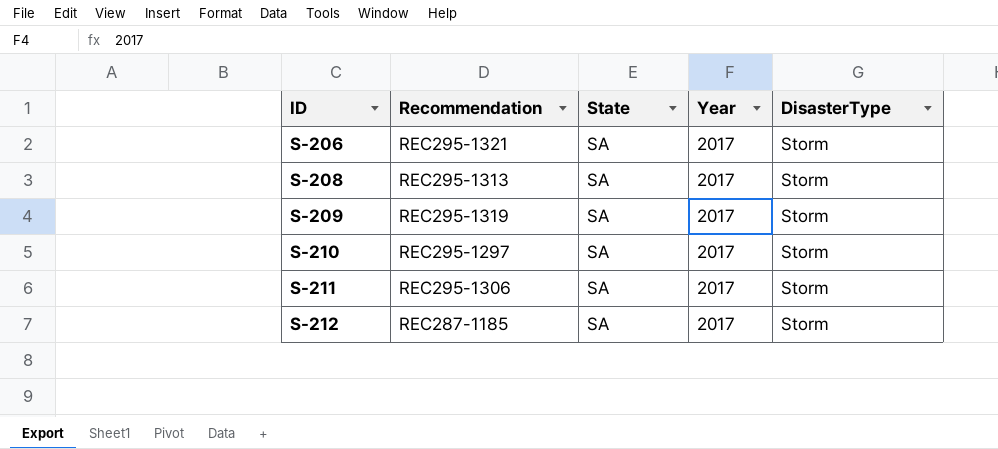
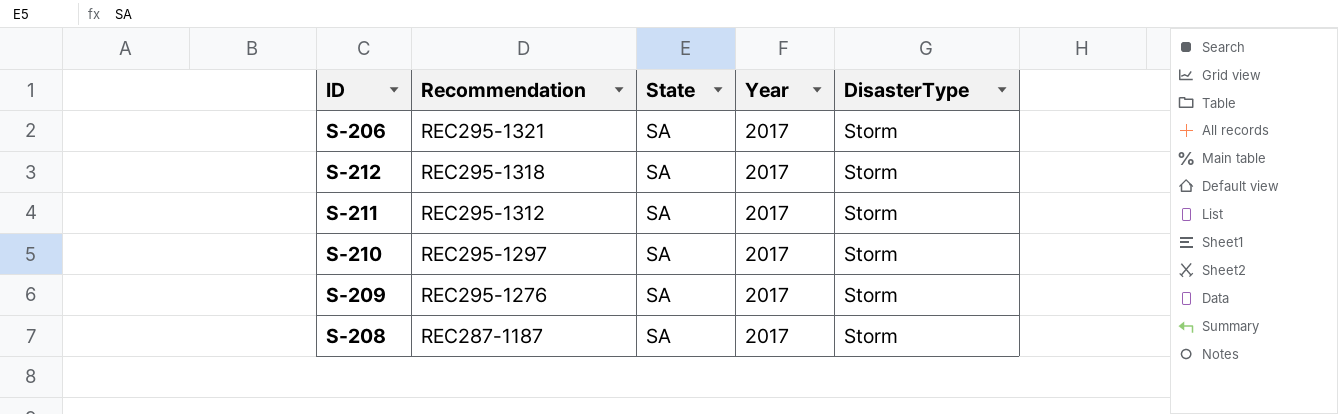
row order: ID ascending -> Recommendation descending
S-212 | Recommendation: REC287-1185 -> REC295-1318
S-211 | Recommendation: REC295-1306 -> REC295-1312
S-209 | Recommendation: REC295-1319 -> REC295-1276
S-208 | Recommendation: REC295-1313 -> REC287-1187

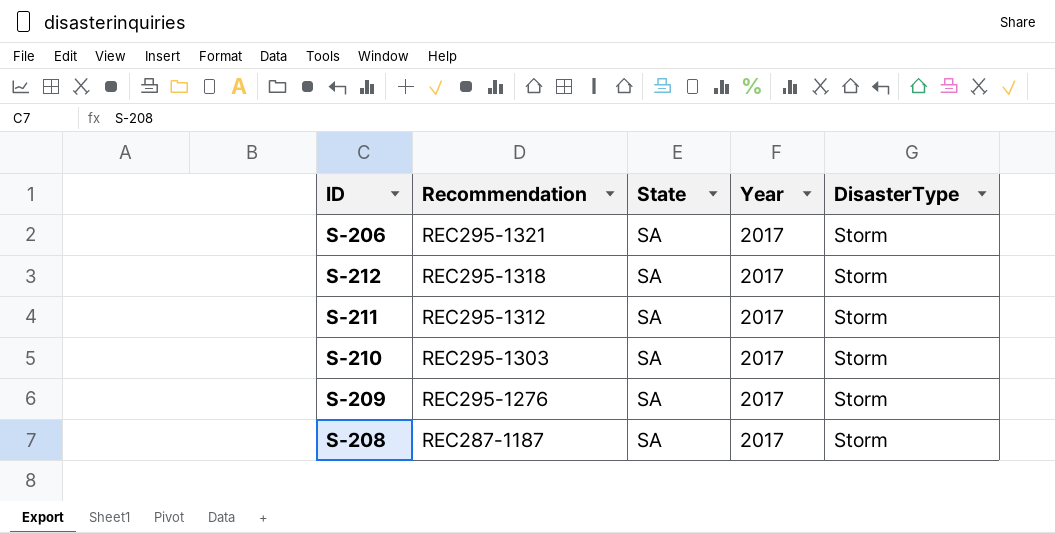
S-210 | Recommendation: REC295-1297 -> REC295-1303

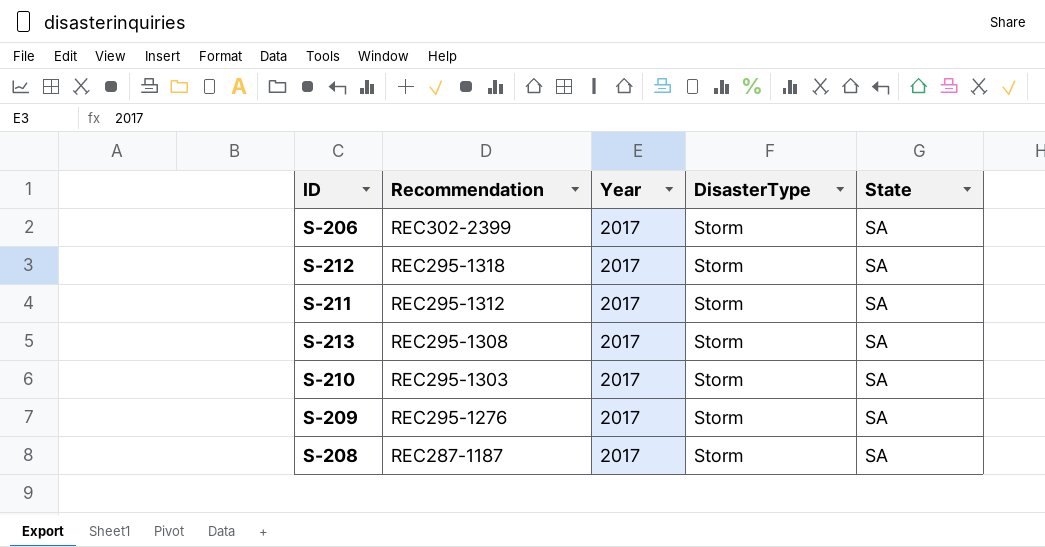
column State | position: 3 -> 5
S-206 | Recommendation: REC295-1321 -> REC302-2399
row S-213: none -> REC295-1308 | 2017 | Storm | SA

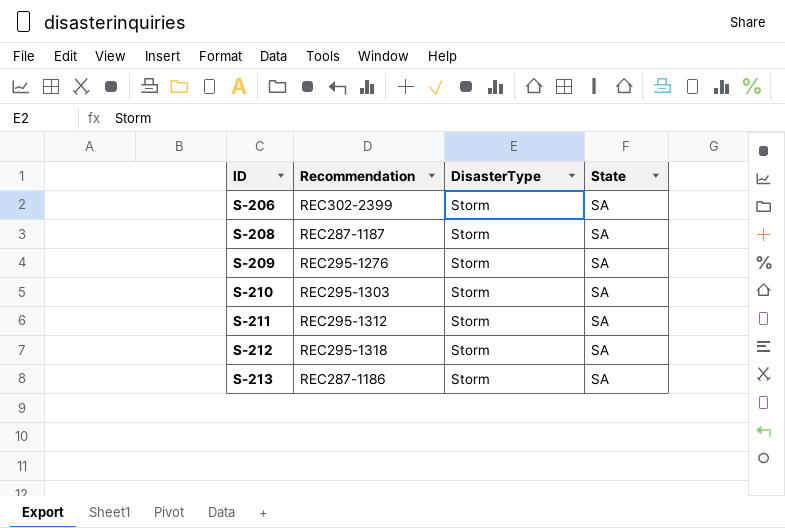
row order: Recommendation descending -> ID ascending
column Year | position: 3 -> none
S-213 | Recommendation: REC295-1308 -> REC287-1186

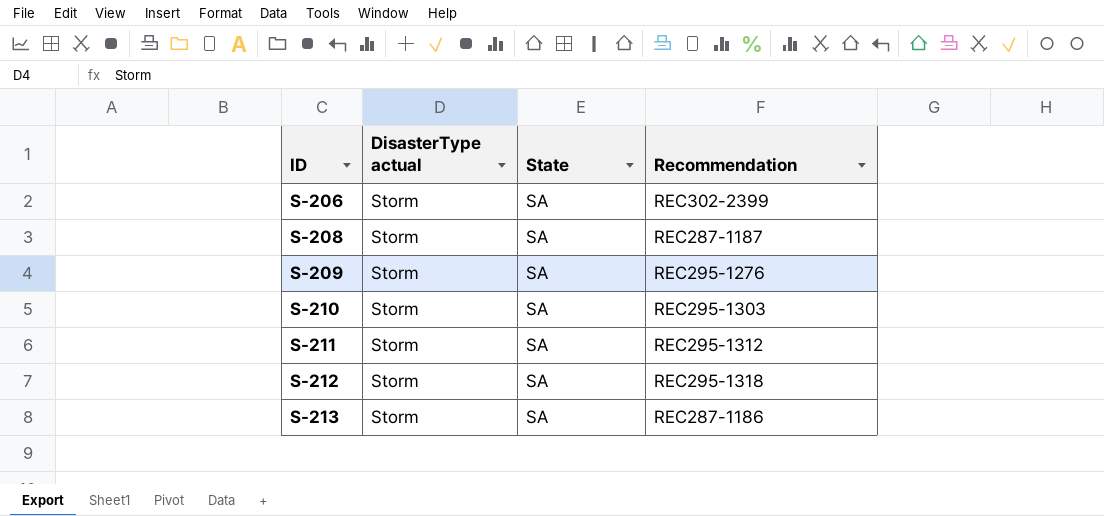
column name: DisasterType -> DisasterType actual
column Recommendation | position: 2 -> 4

